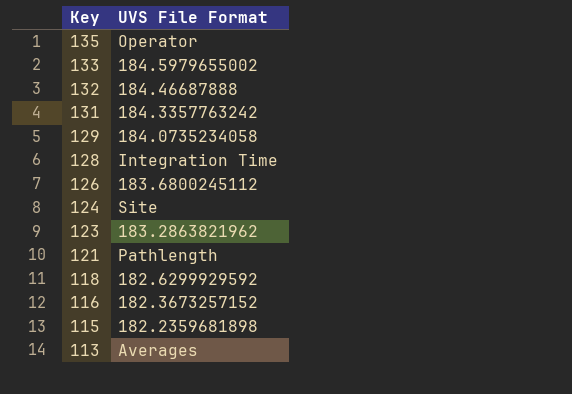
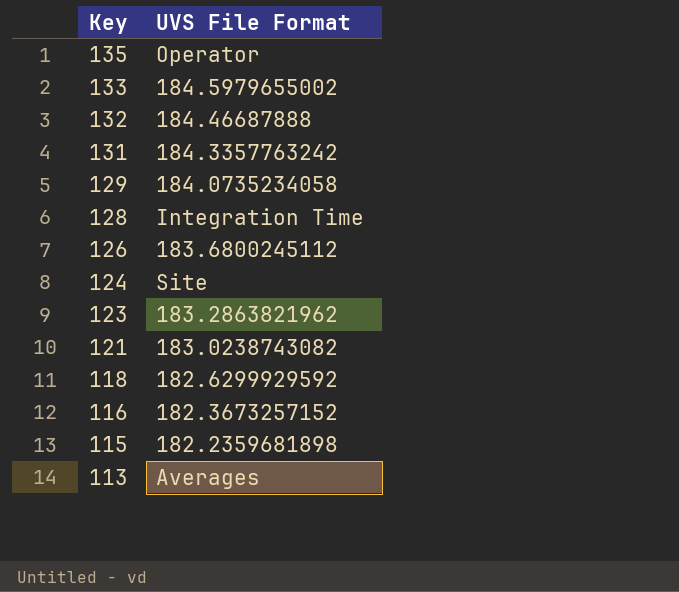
121 | UVS File Format: Pathlength -> 183.0238743082

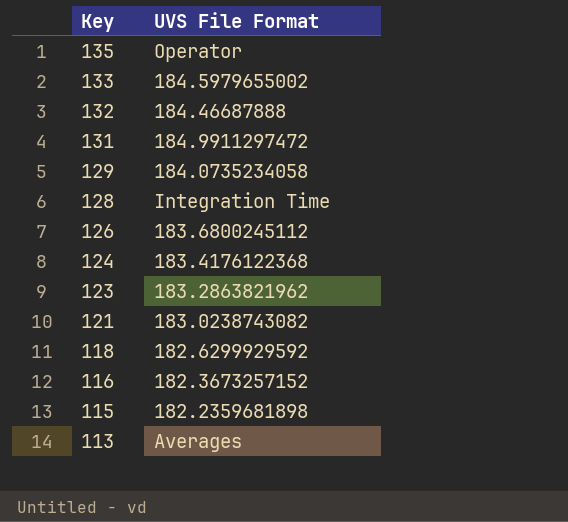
131 | UVS File Format: 184.3357763242 -> 184.9911297472
124 | UVS File Format: Site -> 183.4176122368

